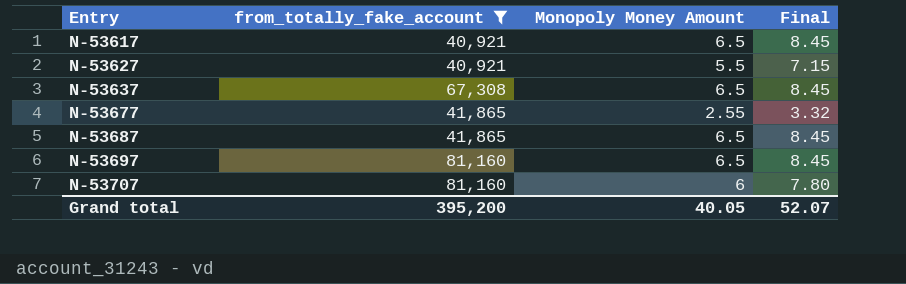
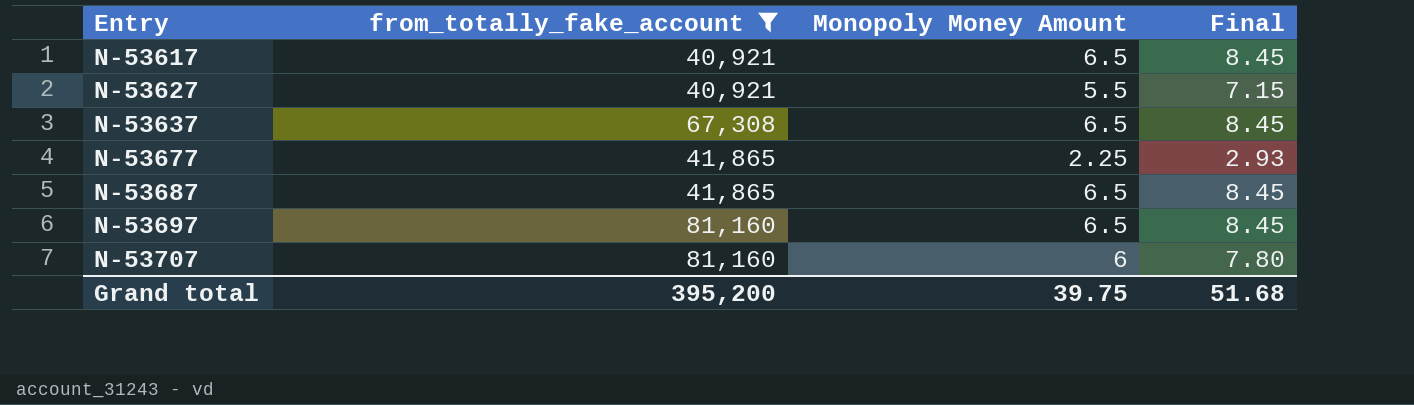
N-53677 | Monopoly Money Amount: 2.55 -> 2.25
N-53677 | Final: 3.32 -> 2.93
Grand total | Monopoly Money Amount: 40.05 -> 39.75
Grand total | Final: 52.07 -> 51.68

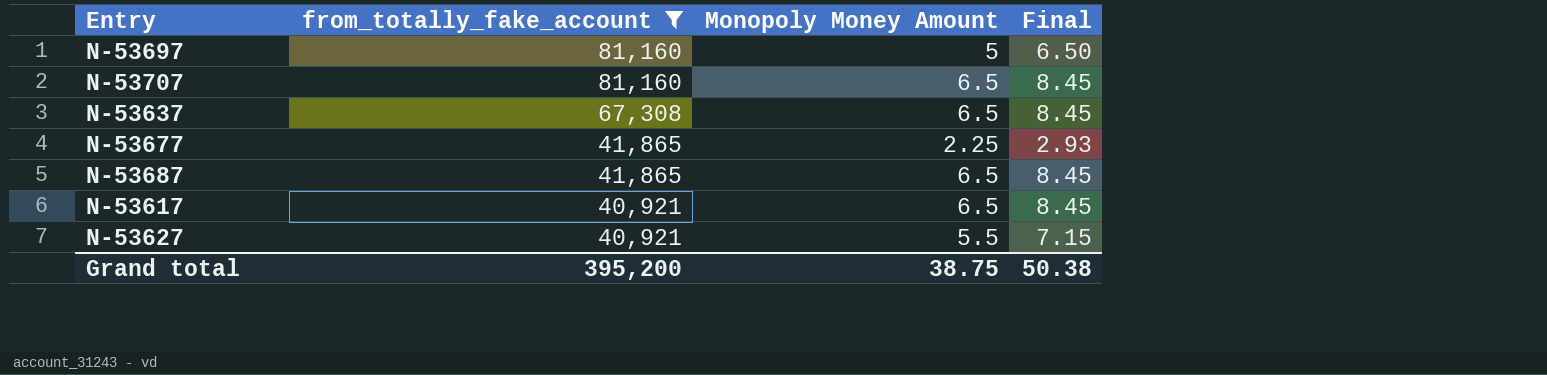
row order: Entry ascending -> from_totally_fake_account descending
N-53697 | Monopoly Money Amount: 6.5 -> 5
N-53697 | Final: 8.45 -> 6.50
N-53707 | Monopoly Money Amount: 6 -> 6.5
N-53707 | Final: 7.80 -> 8.45
Grand total | Monopoly Money Amount: 39.75 -> 38.75
Grand total | Final: 51.68 -> 50.38

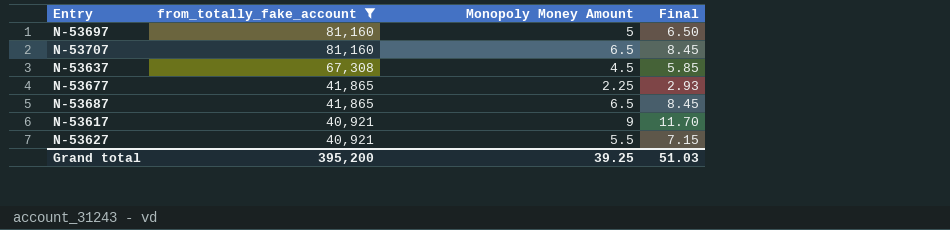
N-53637 | Monopoly Money Amount: 6.5 -> 4.5
N-53637 | Final: 8.45 -> 5.85
N-53617 | Monopoly Money Amount: 6.5 -> 9
N-53617 | Final: 8.45 -> 11.70
Grand total | Monopoly Money Amount: 38.75 -> 39.25
Grand total | Final: 50.38 -> 51.03

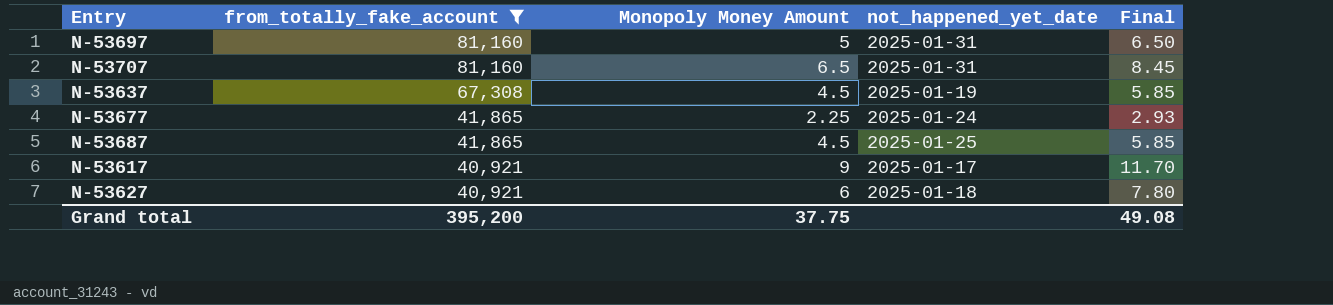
column not_happened_yet_date | position: none -> 4
N-53687 | Monopoly Money Amount: 6.5 -> 4.5
N-53687 | Final: 8.45 -> 5.85
N-53627 | Monopoly Money Amount: 5.5 -> 6
N-53627 | Final: 7.15 -> 7.80
Grand total | Monopoly Money Amount: 39.25 -> 37.75
Grand total | Final: 51.03 -> 49.08

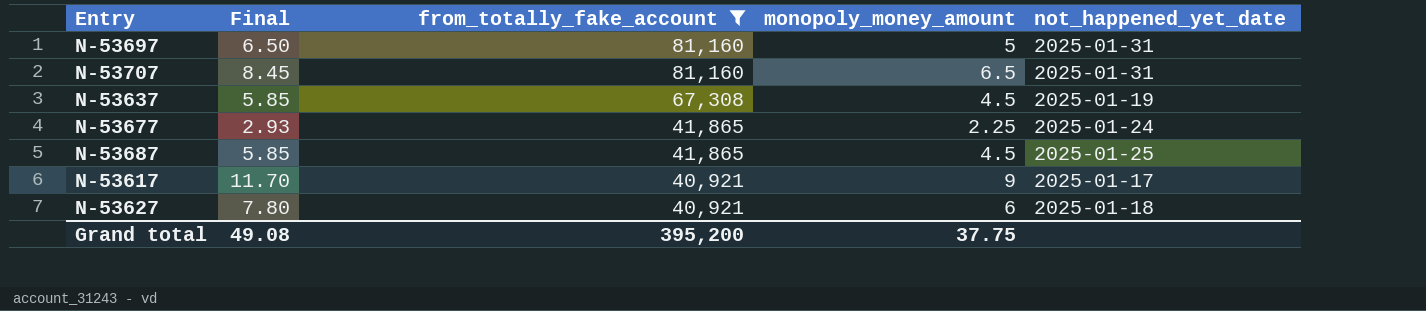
column Final | position: 5 -> 2
column name: Monopoly Money Amount -> monopoly_money_amount

